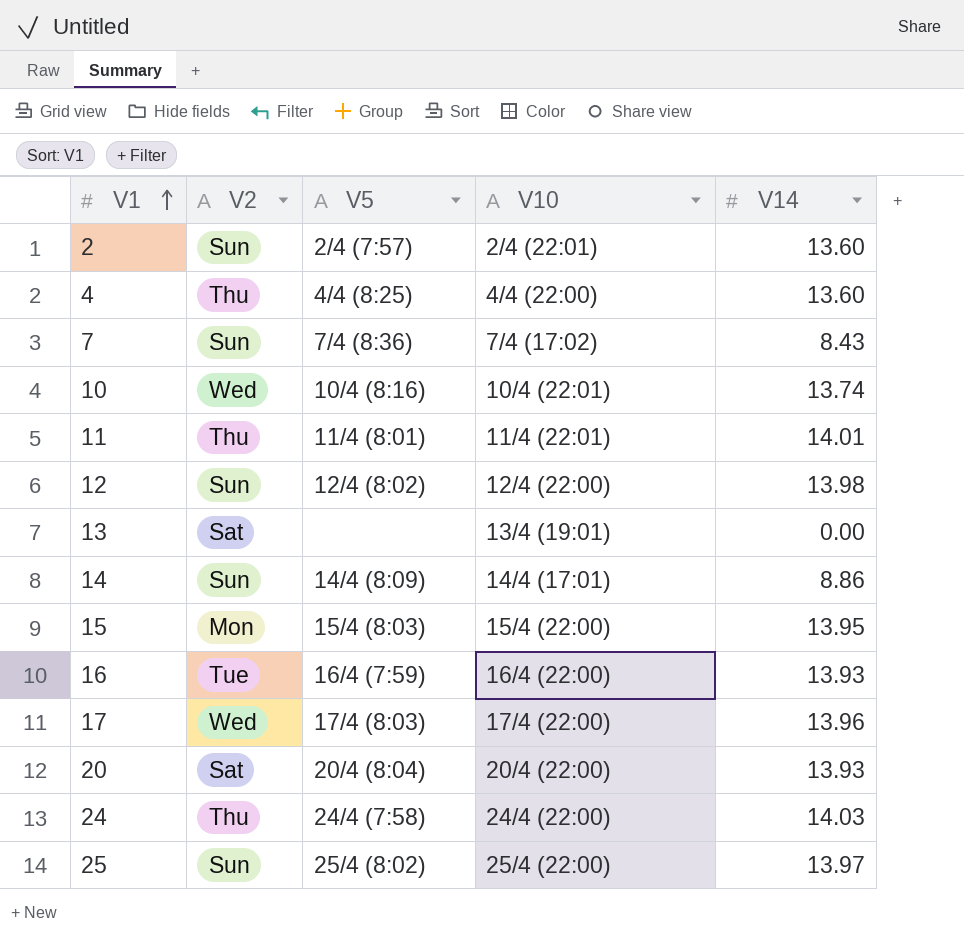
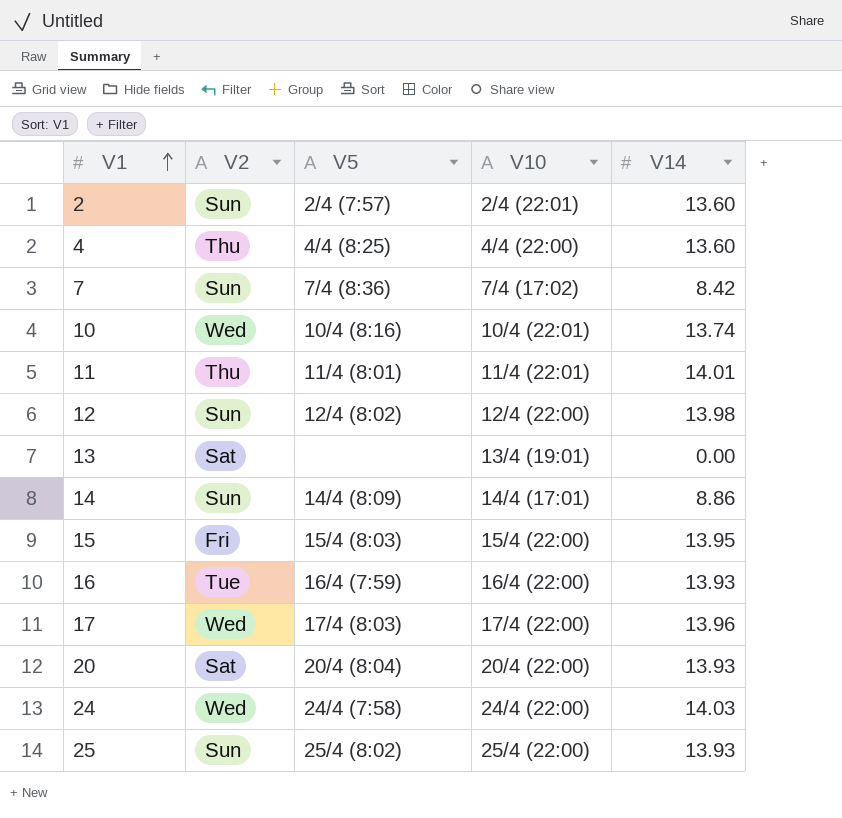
7 | V14: 8.43 -> 8.42
15 | V2: Mon -> Fri
24 | V2: Thu -> Wed
25 | V14: 13.97 -> 13.93

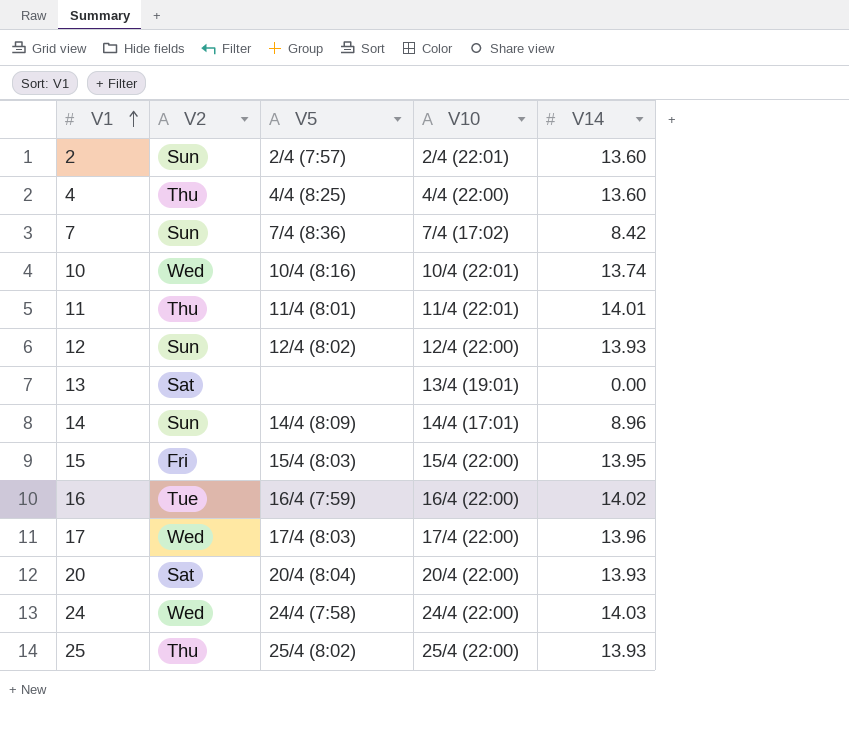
12 | V14: 13.98 -> 13.93
14 | V14: 8.86 -> 8.96
16 | V14: 13.93 -> 14.02
25 | V2: Sun -> Thu

